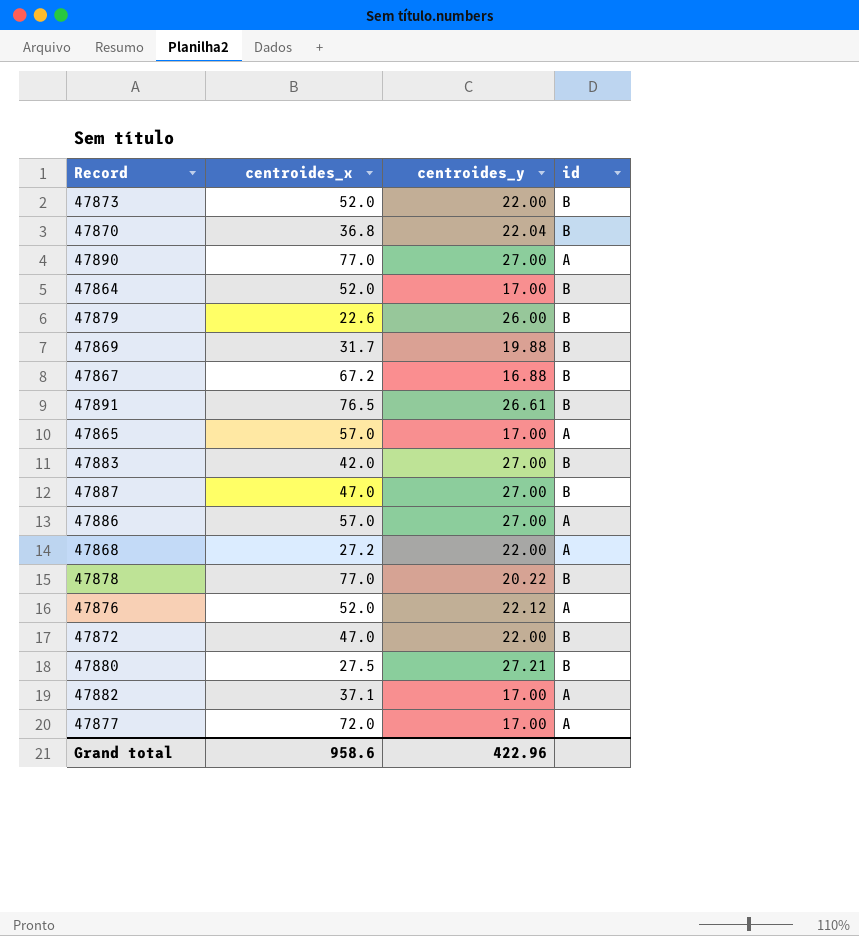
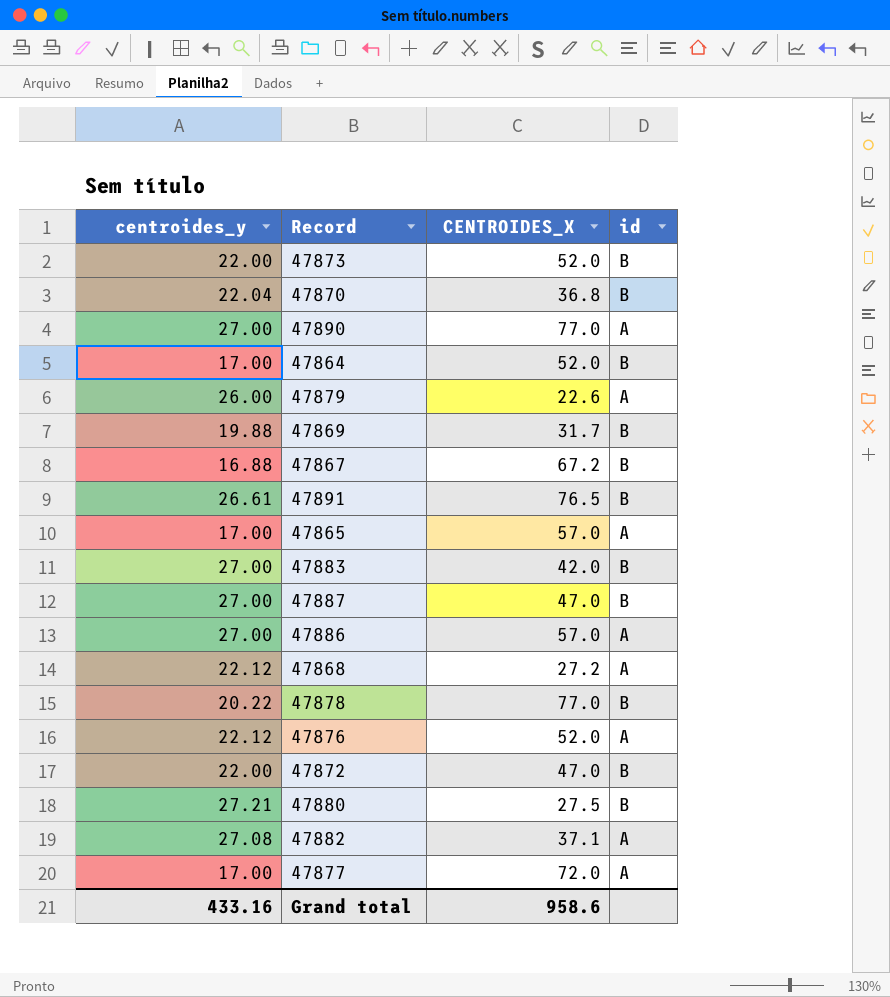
column centroides_y | position: 3 -> 1
column name: centroides_x -> CENTROIDES_X
47879 | id: B -> A
47868 | centroides_y: 22.00 -> 22.12
47882 | centroides_y: 17.00 -> 27.08
Grand total | centroides_y: 422.96 -> 433.16

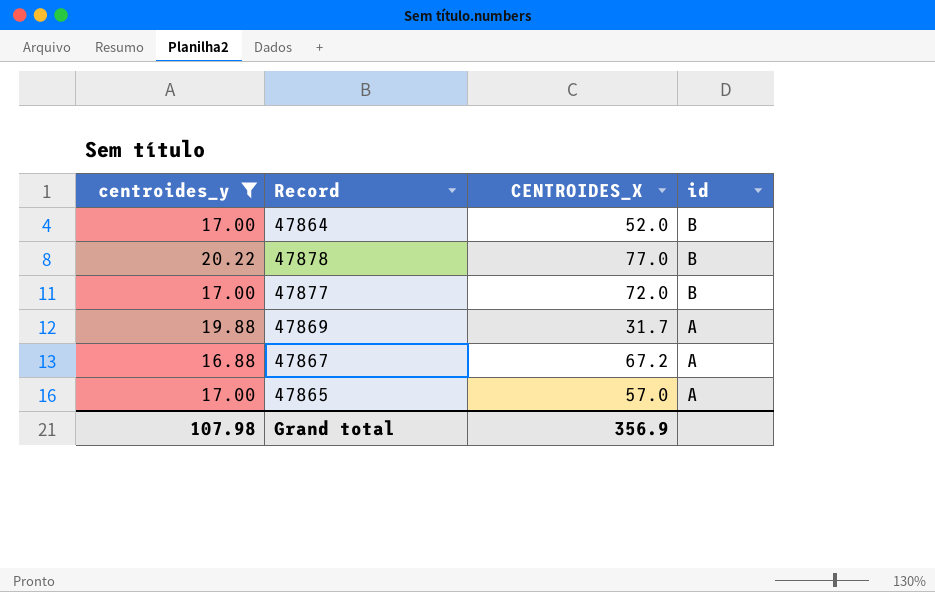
filter: none -> centroides_y <= 20.22
row order: none -> id descending
47877 | id: A -> B
47869 | id: B -> A
47867 | id: B -> A
Grand total | centroides_y: 433.16 -> 107.98
Grand total | CENTROIDES_X: 958.6 -> 356.9

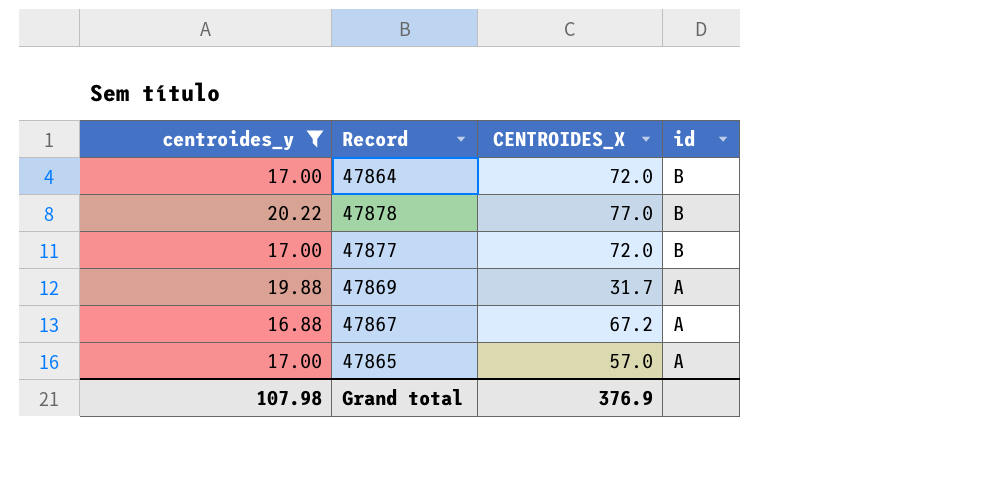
47864 | CENTROIDES_X: 52.0 -> 72.0
Grand total | CENTROIDES_X: 356.9 -> 376.9

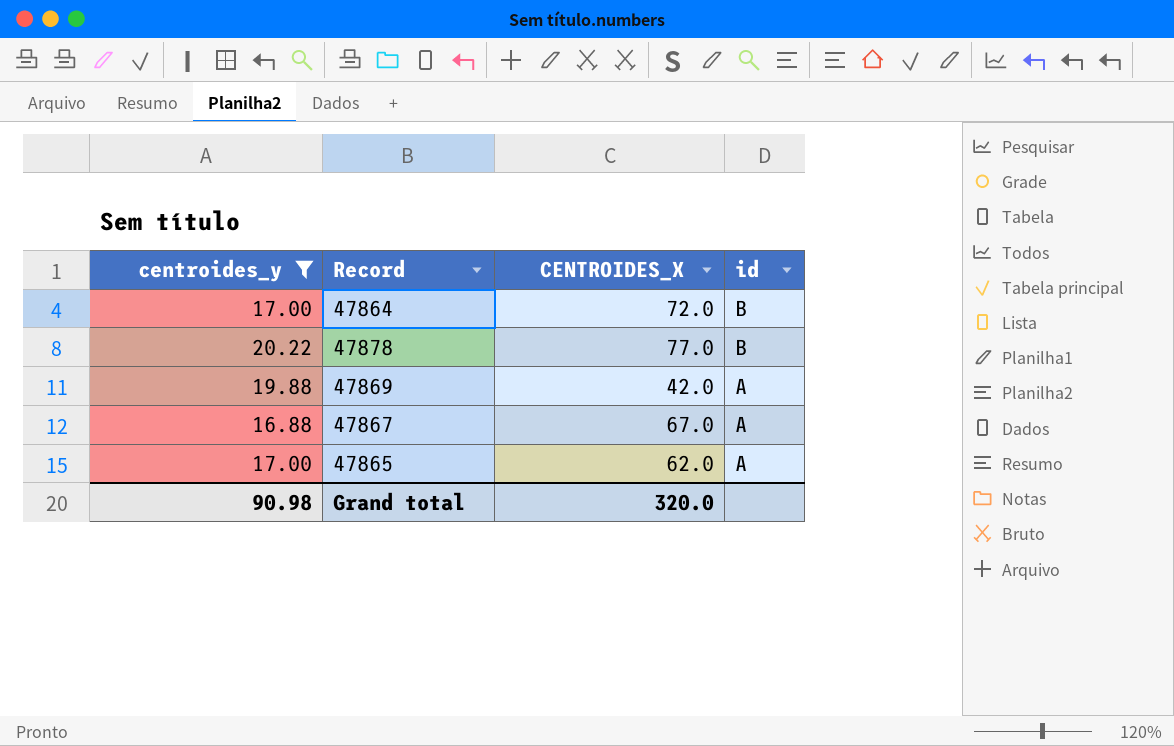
row 47877: 17.00 | 72.0 | B -> none
47869 | CENTROIDES_X: 31.7 -> 42.0
47867 | CENTROIDES_X: 67.2 -> 67.0
47865 | CENTROIDES_X: 57.0 -> 62.0
Grand total | centroides_y: 107.98 -> 90.98
Grand total | CENTROIDES_X: 376.9 -> 320.0

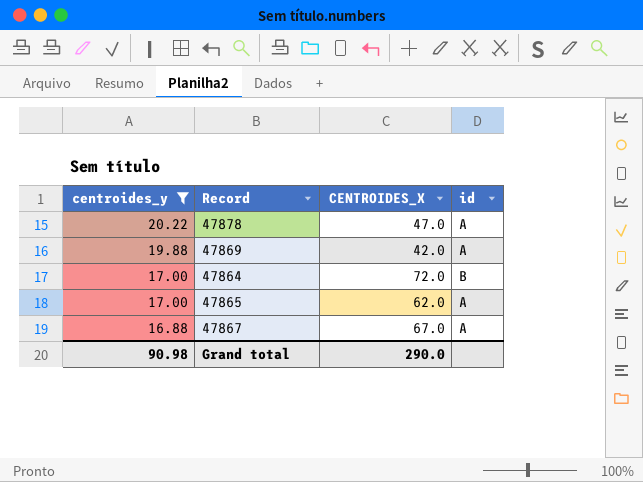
row order: id descending -> centroides_y descending
47878 | CENTROIDES_X: 77.0 -> 47.0
47878 | id: B -> A
Grand total | CENTROIDES_X: 320.0 -> 290.0

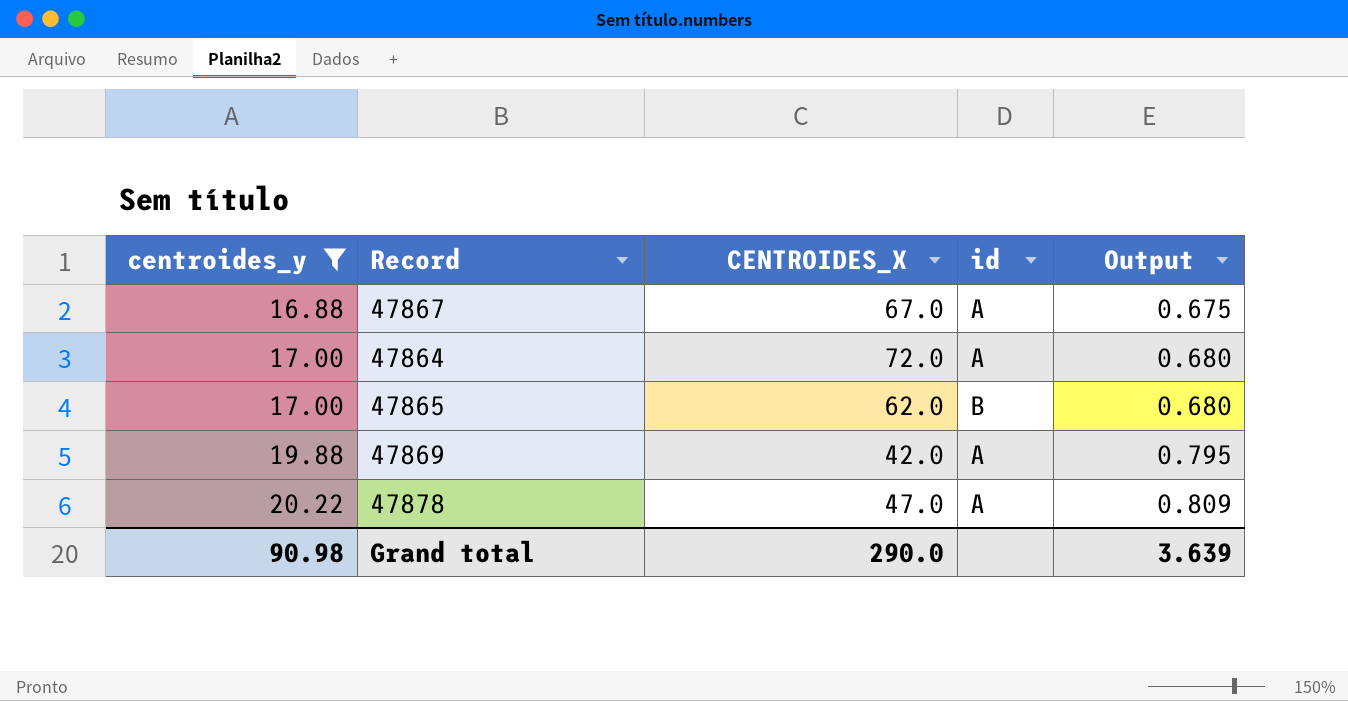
row order: centroides_y descending -> centroides_y ascending
column Output | formula: none -> [centroides_y] * 0.04
47864 | id: B -> A
47865 | id: A -> B

